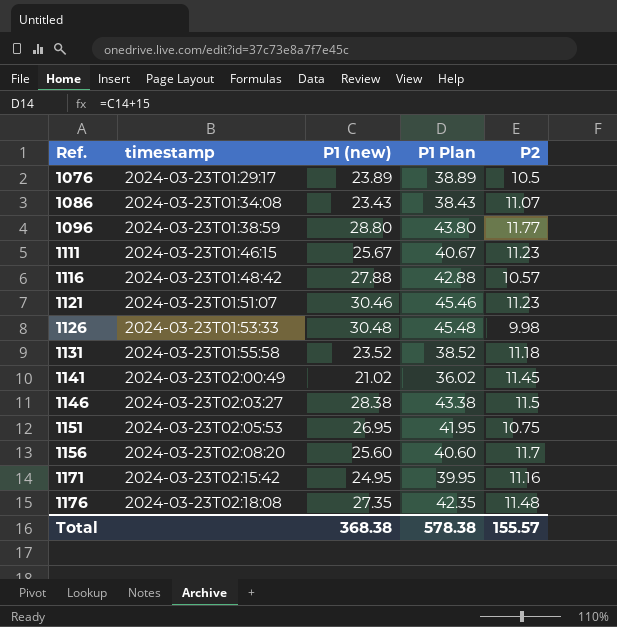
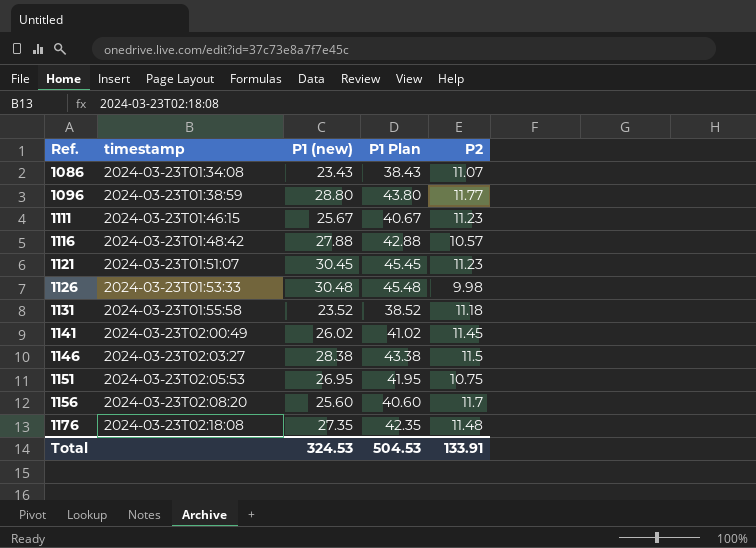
row 1076: 2024-03-23T01:29:17 | 23.89 | 38.89 | 10.5 -> none
row 1171: 2024-03-23T02:15:42 | 24.95 | 39.95 | 11.16 -> none
1121 | P1 (new): 30.46 -> 30.45
1121 | P1 Plan: 45.46 -> 45.45
1141 | P1 (new): 21.02 -> 26.02
1141 | P1 Plan: 36.02 -> 41.02
Total | P1 (new): 368.38 -> 324.53
Total | P1 Plan: 578.38 -> 504.53
Total | P2: 155.57 -> 133.91

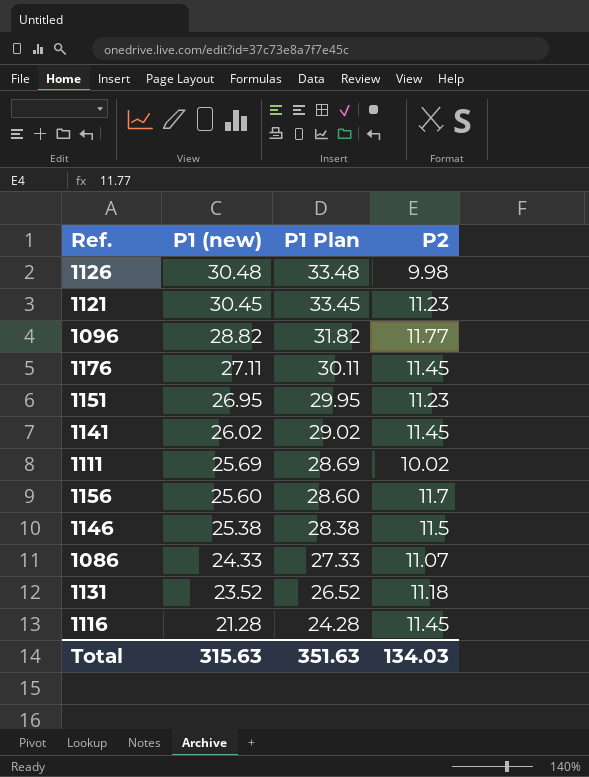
row order: Ref. ascending -> P1 (new) descending
column timestamp | position: 2 -> none
column P1 Plan | formula: [P1 (new)] + 15 -> [P1 (new)] + 3
1096 | P1 (new): 28.80 -> 28.82
1176 | P1 (new): 27.35 -> 27.11
1176 | P2: 11.48 -> 11.45
1151 | P2: 10.75 -> 11.23
1111 | P1 (new): 25.67 -> 25.69
1111 | P2: 11.23 -> 10.02
1146 | P1 (new): 28.38 -> 25.38
1086 | P1 (new): 23.43 -> 24.33
1116 | P1 (new): 27.88 -> 21.28
1116 | P2: 10.57 -> 11.45
Total | P1 (new): 324.53 -> 315.63
Total | P1 Plan: 504.53 -> 351.63
Total | P2: 133.91 -> 134.03

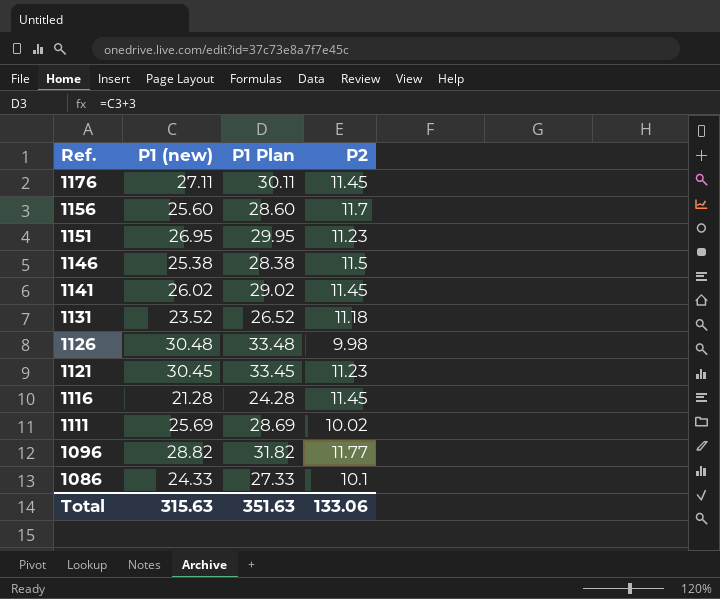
row order: P1 (new) descending -> Ref. descending
1086 | P2: 11.07 -> 10.1
Total | P2: 134.03 -> 133.06

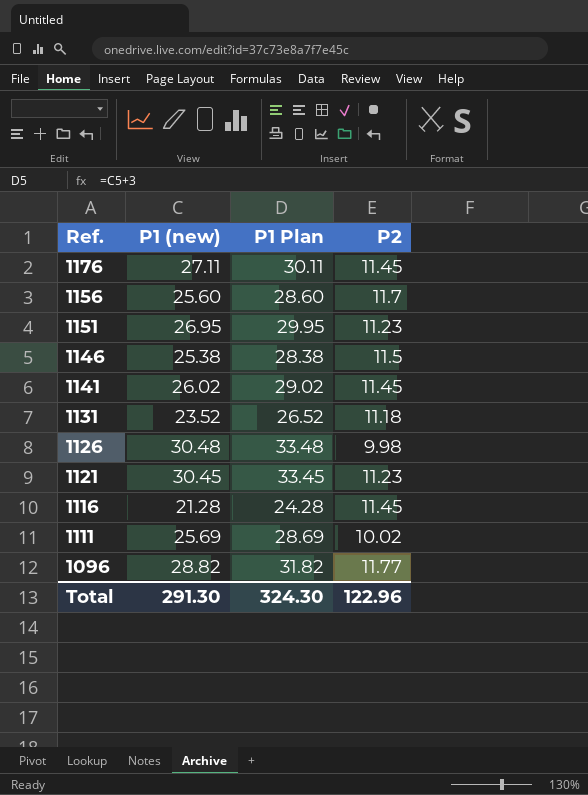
row 1086: 24.33 | 27.33 | 10.1 -> none
Total | P1 (new): 315.63 -> 291.30
Total | P1 Plan: 351.63 -> 324.30
Total | P2: 133.06 -> 122.96

